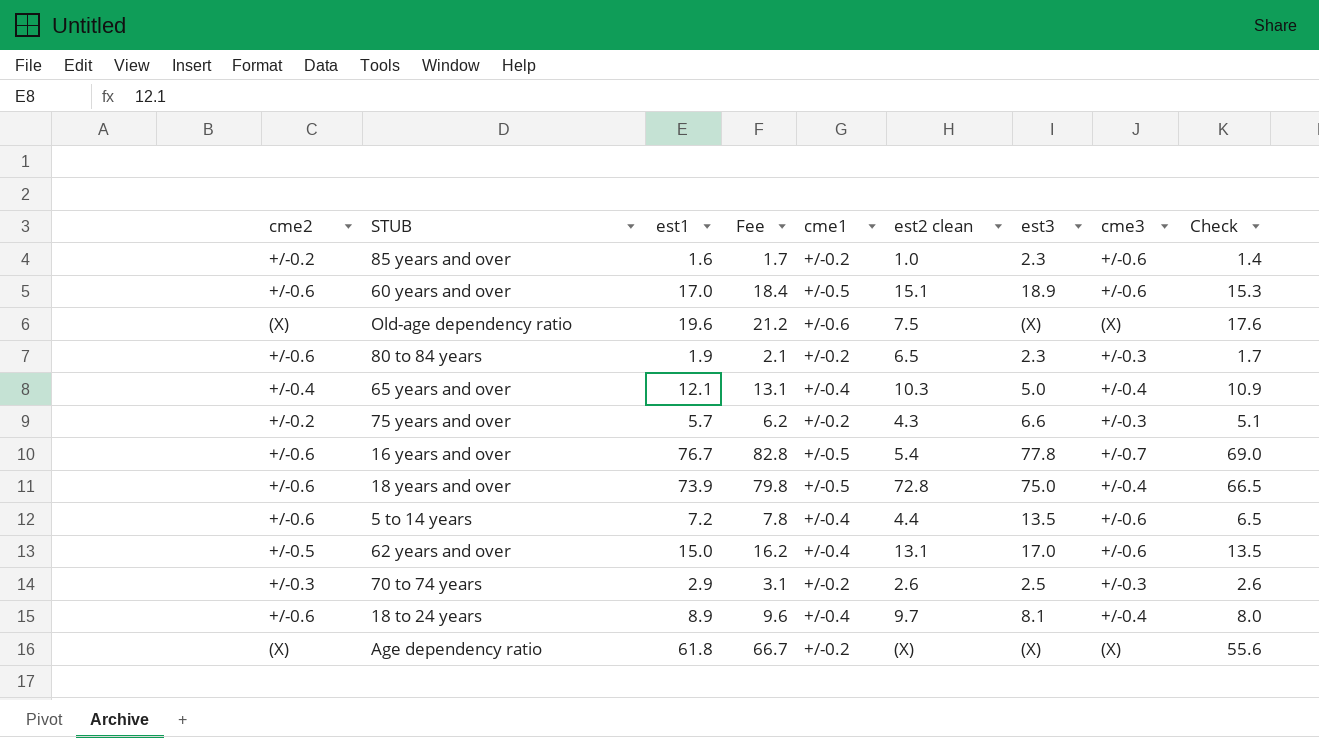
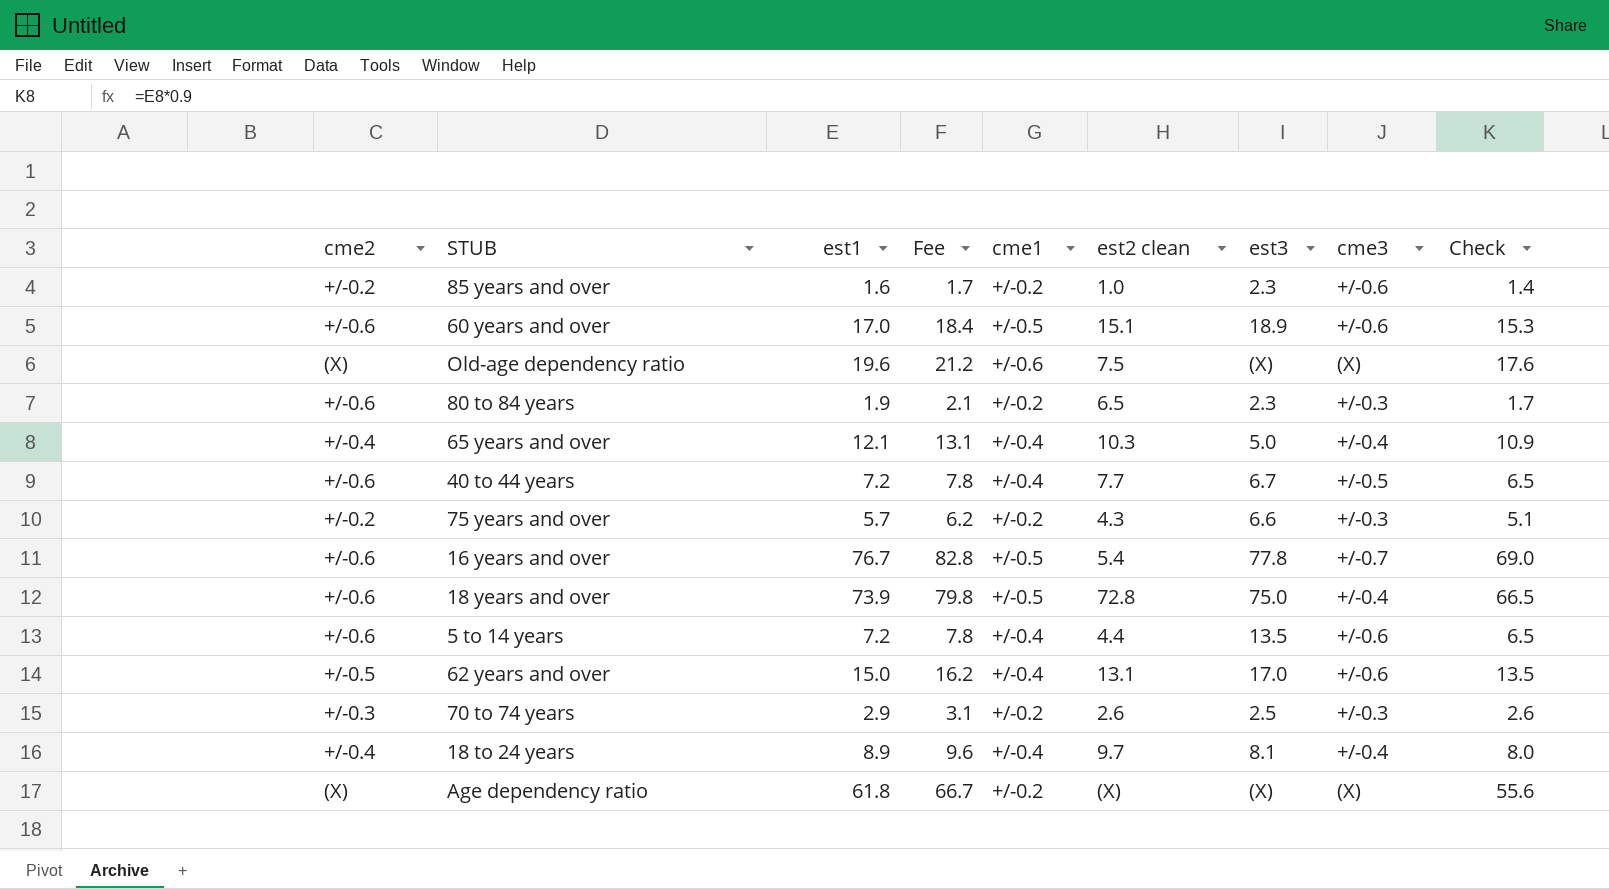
row 40 to 44 years: none -> +/-0.6 | 7.2 | 7.8 | +/-0.4 | 7.7 | 6.7 | +/-0.5 | 6.5
18 to 24 years | cme2: +/-0.6 -> +/-0.4

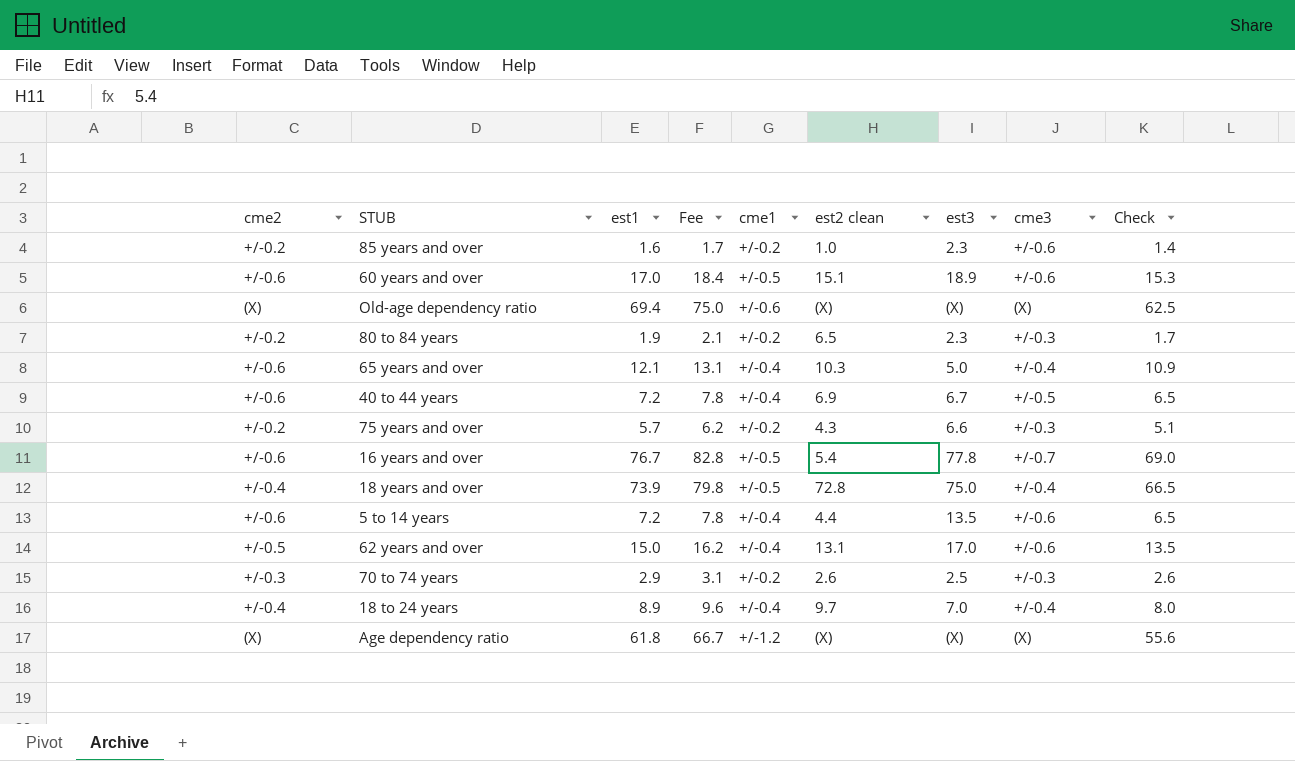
Old-age dependency ratio | est1: 19.6 -> 69.4
Old-age dependency ratio | Fee: 21.2 -> 75.0
Old-age dependency ratio | est2 clean: 7.5 -> (X)
Old-age dependency ratio | Check: 17.6 -> 62.5
80 to 84 years | cme2: +/-0.6 -> +/-0.2
65 years and over | cme2: +/-0.4 -> +/-0.6
40 to 44 years | est2 clean: 7.7 -> 6.9
18 years and over | cme2: +/-0.6 -> +/-0.4
18 to 24 years | est3: 8.1 -> 7.0
Age dependency ratio | cme1: +/-0.2 -> +/-1.2

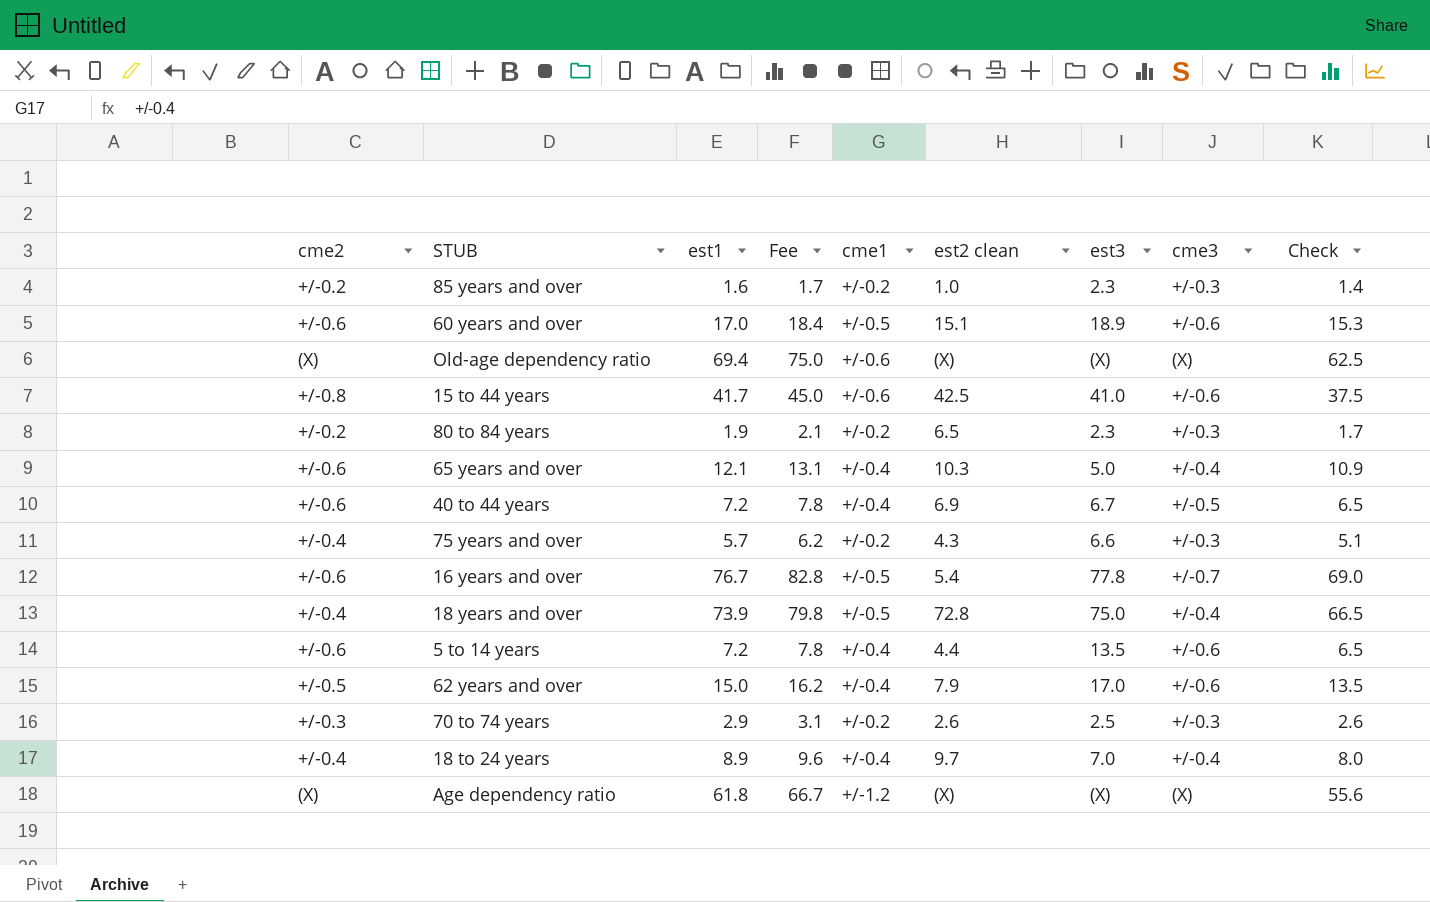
85 years and over | cme3: +/-0.6 -> +/-0.3
row 15 to 44 years: none -> +/-0.8 | 41.7 | 45.0 | +/-0.6 | 42.5 | 41.0 | +/-0.6 | 37.5
75 years and over | cme2: +/-0.2 -> +/-0.4
62 years and over | est2 clean: 13.1 -> 7.9

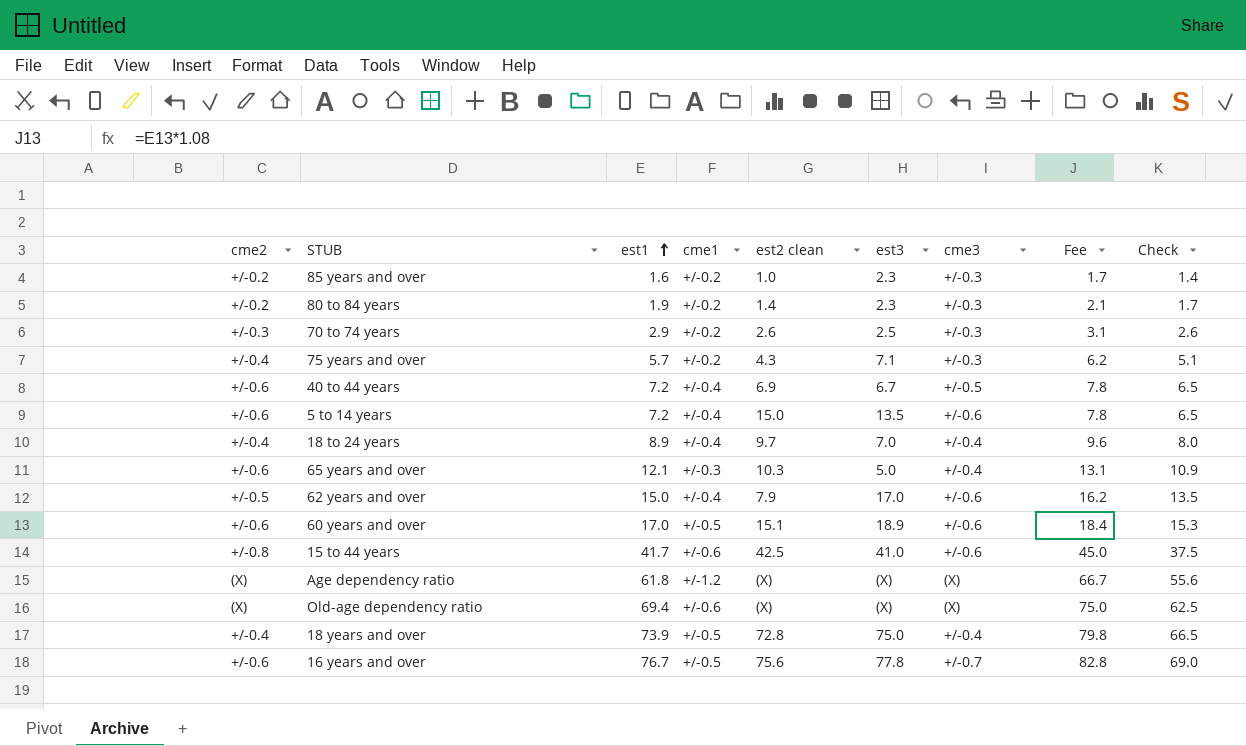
row order: none -> est1 ascending
column Fee | position: 4 -> 8
80 to 84 years | est2 clean: 6.5 -> 1.4
75 years and over | est3: 6.6 -> 7.1
5 to 14 years | est2 clean: 4.4 -> 15.0
65 years and over | cme1: +/-0.4 -> +/-0.3
16 years and over | est2 clean: 5.4 -> 75.6

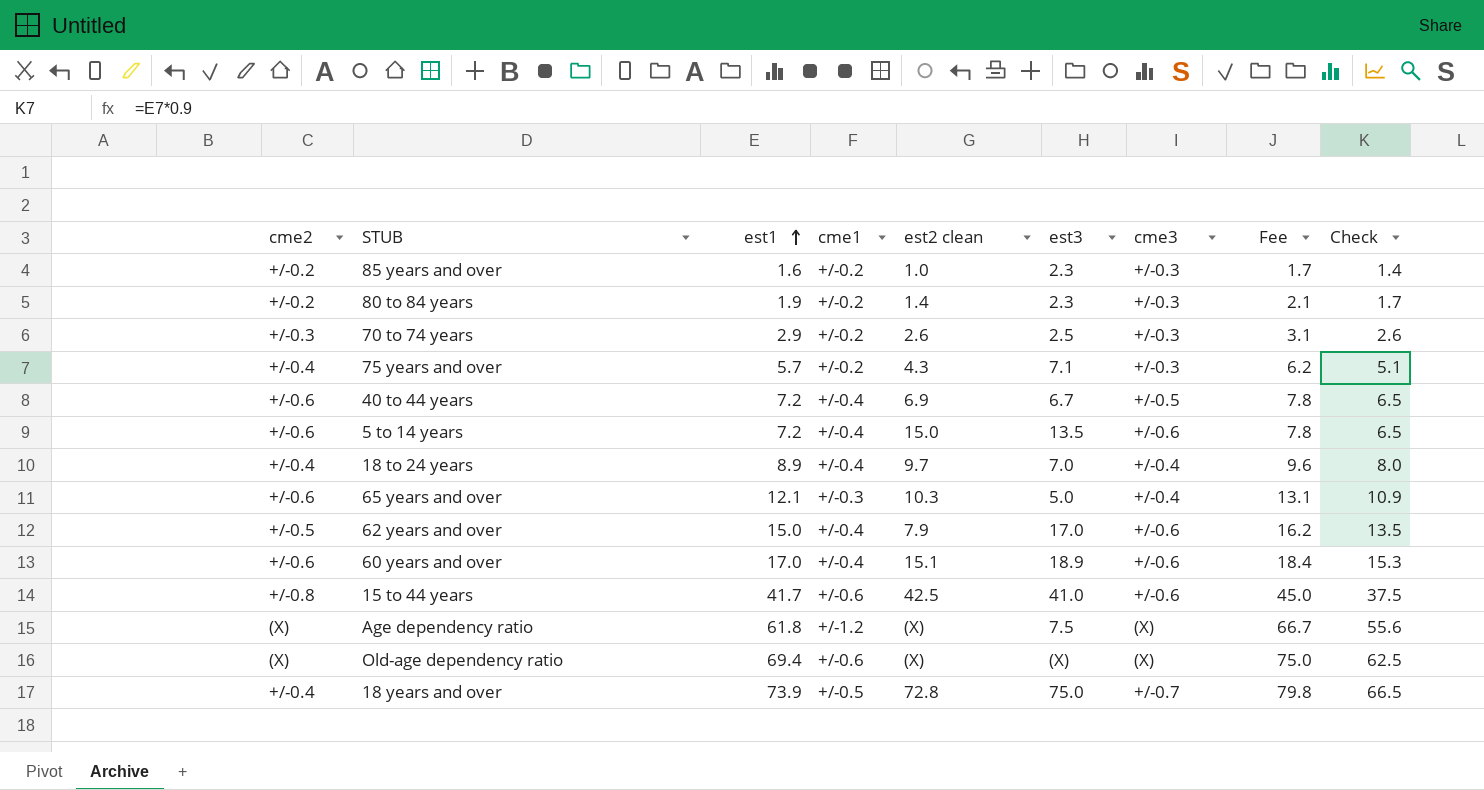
row 16 years and over: +/-0.6 | 76.7 | +/-0.5 | 75.6 | 77.8 | +/-0.7 | 82.8 | 69.0 -> none
60 years and over | cme1: +/-0.5 -> +/-0.4
Age dependency ratio | est3: (X) -> 7.5
18 years and over | cme3: +/-0.4 -> +/-0.7

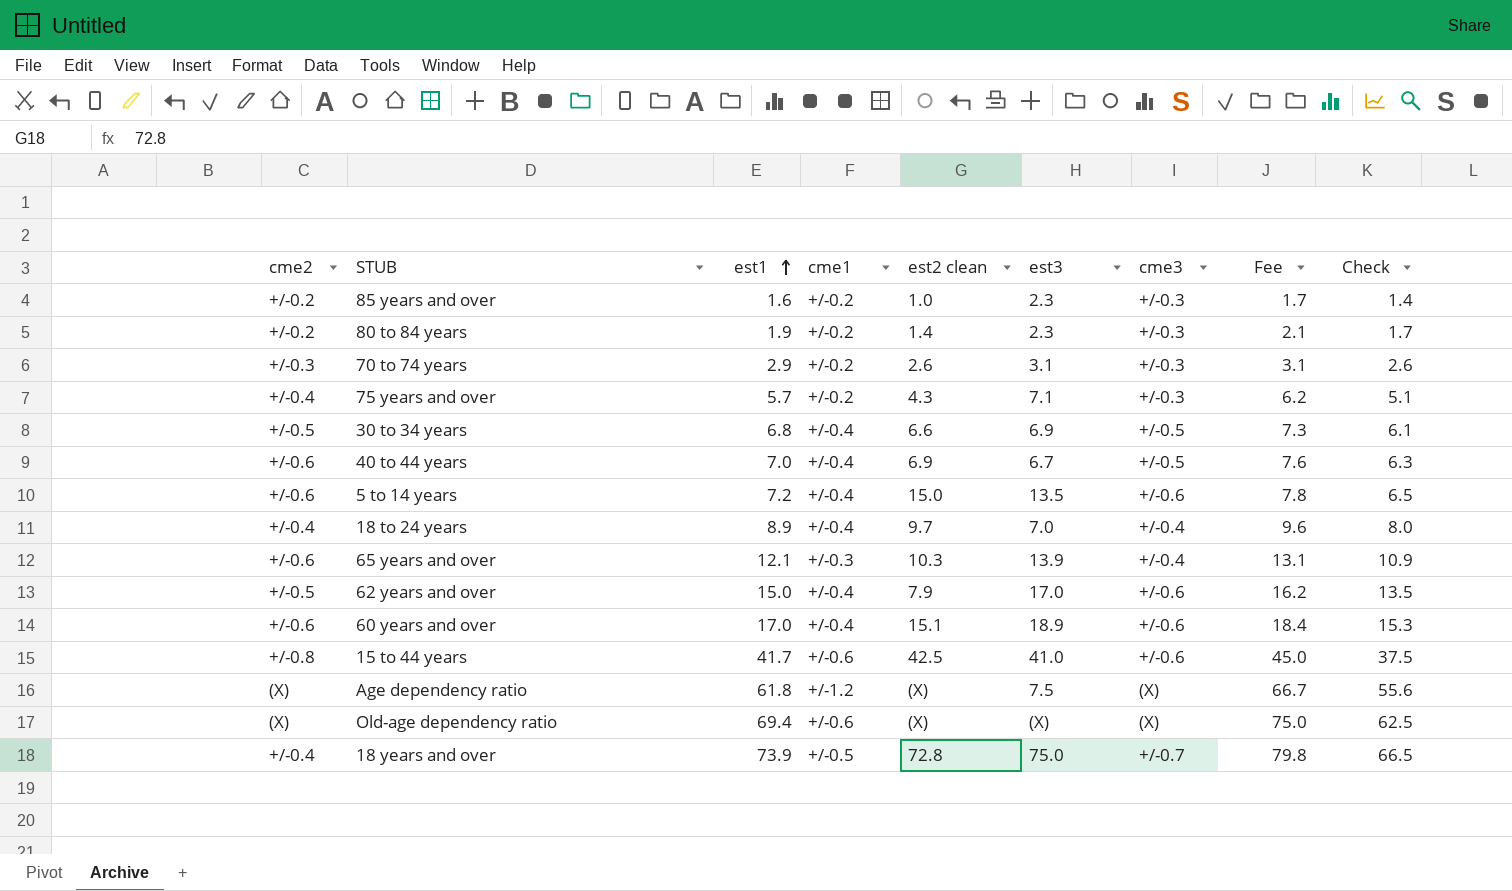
70 to 74 years | est3: 2.5 -> 3.1
row 30 to 34 years: none -> +/-0.5 | 6.8 | +/-0.4 | 6.6 | 6.9 | +/-0.5 | 7.3 | 6.1
40 to 44 years | est1: 7.2 -> 7.0
40 to 44 years | Fee: 7.8 -> 7.6
40 to 44 years | Check: 6.5 -> 6.3
65 years and over | est3: 5.0 -> 13.9

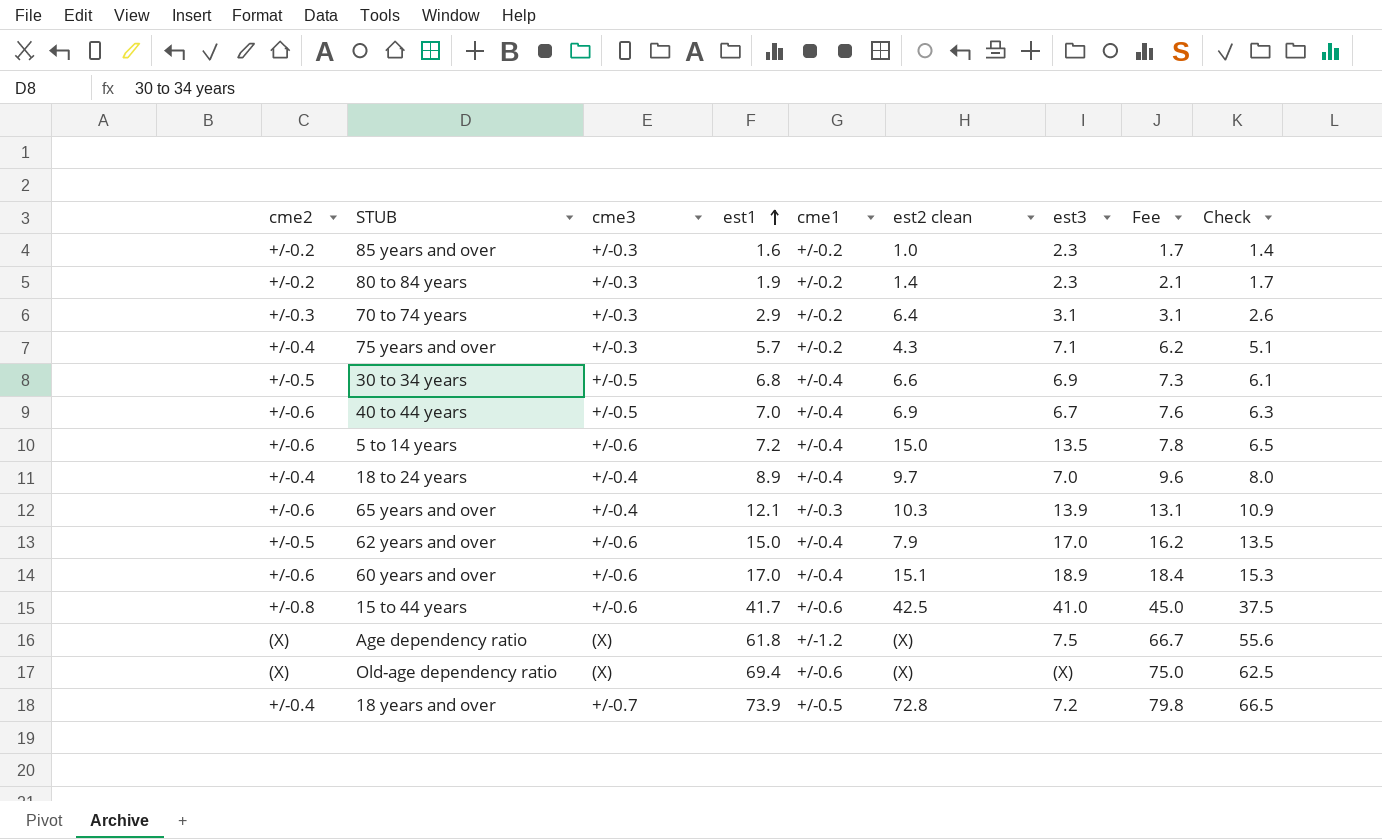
column cme3 | position: 7 -> 3
70 to 74 years | est2 clean: 2.6 -> 6.4
18 years and over | est3: 75.0 -> 7.2

